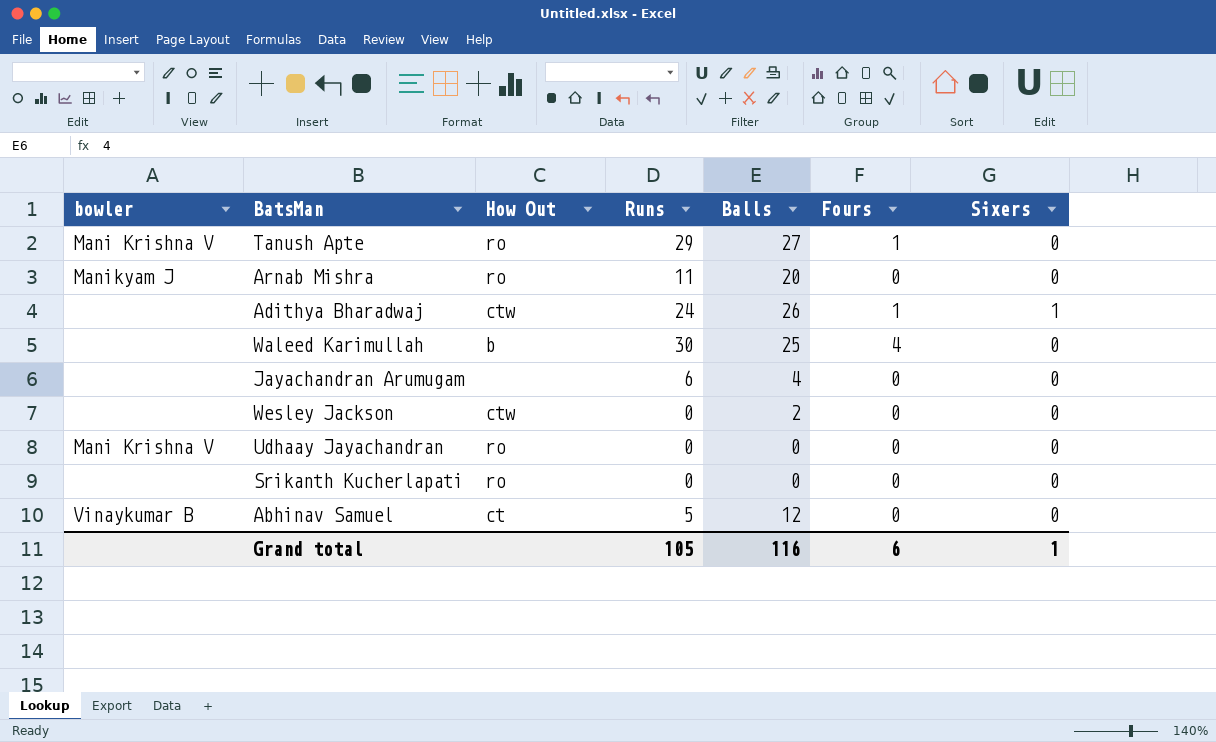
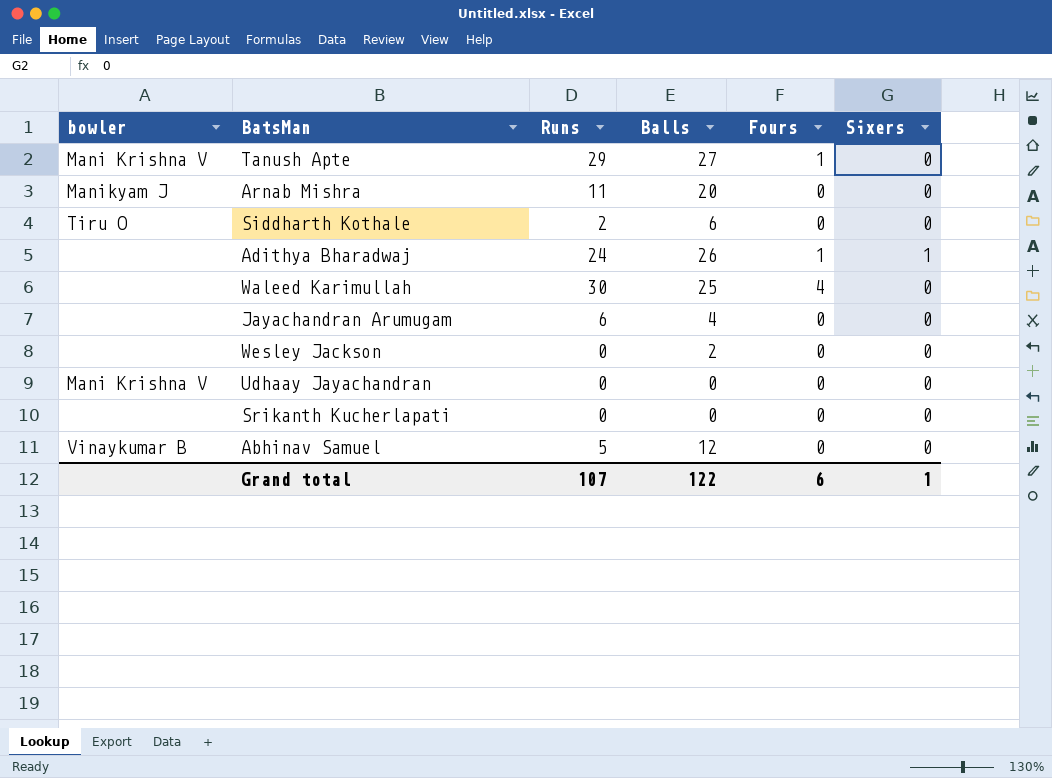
column How Out | position: 3 -> none
row Siddharth Kothale: none -> Tiru O | 2 | 6 | 0 | 0
Grand total | Runs: 105 -> 107
Grand total | Balls: 116 -> 122

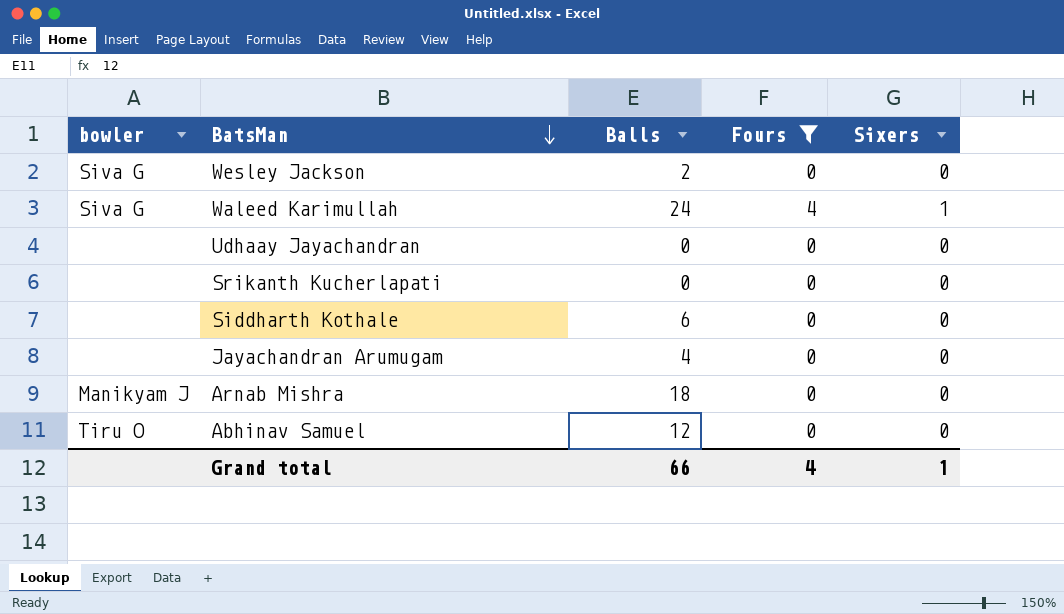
filter: none -> Fours != 1
row order: none -> BatsMan descending
column Runs | position: 3 -> none
Wesley Jackson | bowler: none -> Siva G
Waleed Karimullah | bowler: none -> Siva G
Waleed Karimullah | Balls: 25 -> 24
Waleed Karimullah | Sixers: 0 -> 1
Udhaay Jayachandran | bowler: Mani Krishna V -> none
Siddharth Kothale | bowler: Tiru O -> none
Arnab Mishra | Balls: 20 -> 18
Abhinav Samuel | bowler: Vinaykumar B -> Tiru O
Grand total | Balls: 122 -> 66
Grand total | Fours: 6 -> 4

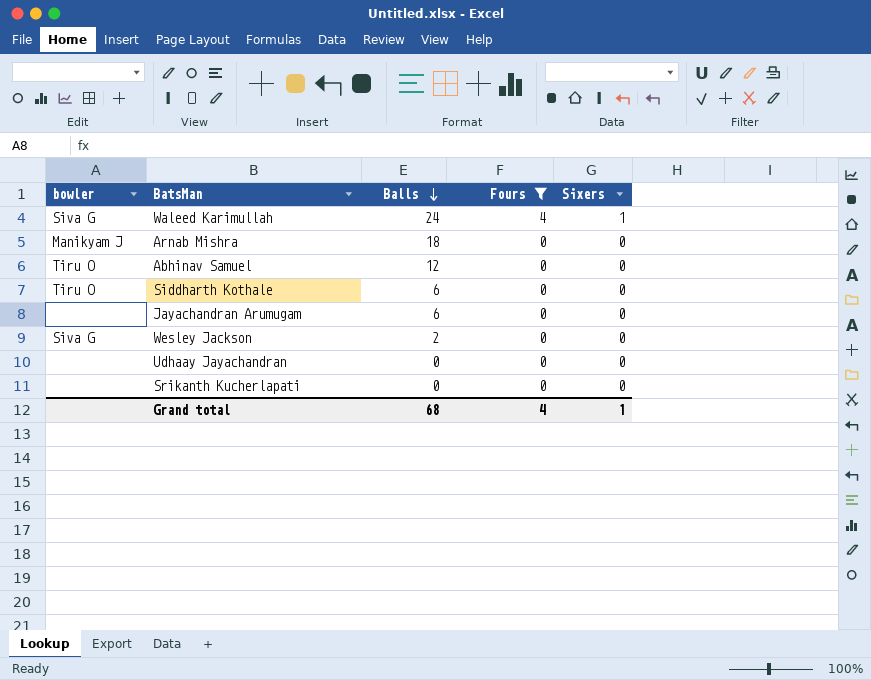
row order: BatsMan descending -> Balls descending
Siddharth Kothale | bowler: none -> Tiru O
Jayachandran Arumugam | Balls: 4 -> 6
Grand total | Balls: 66 -> 68

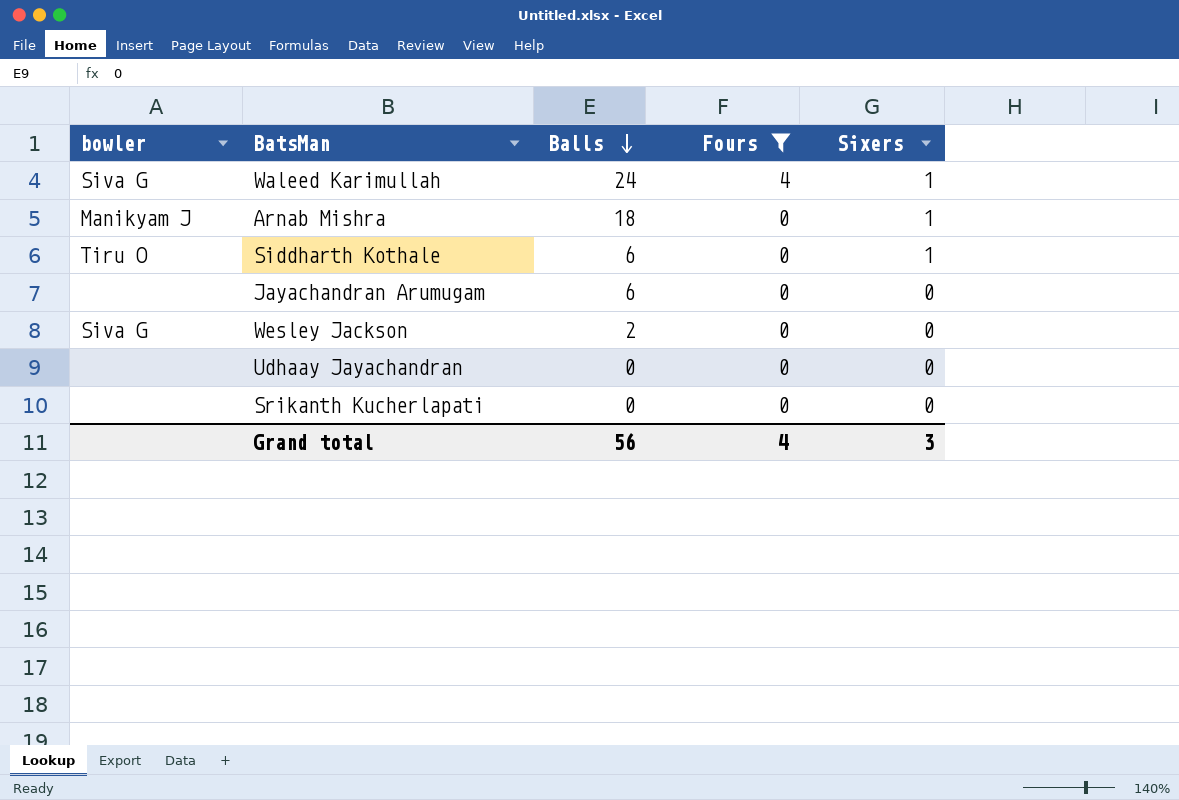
row Abhinav Samuel: Tiru O | 12 | 0 | 0 -> none
Arnab Mishra | Sixers: 0 -> 1
Siddharth Kothale | Sixers: 0 -> 1
Grand total | Balls: 68 -> 56
Grand total | Sixers: 1 -> 3

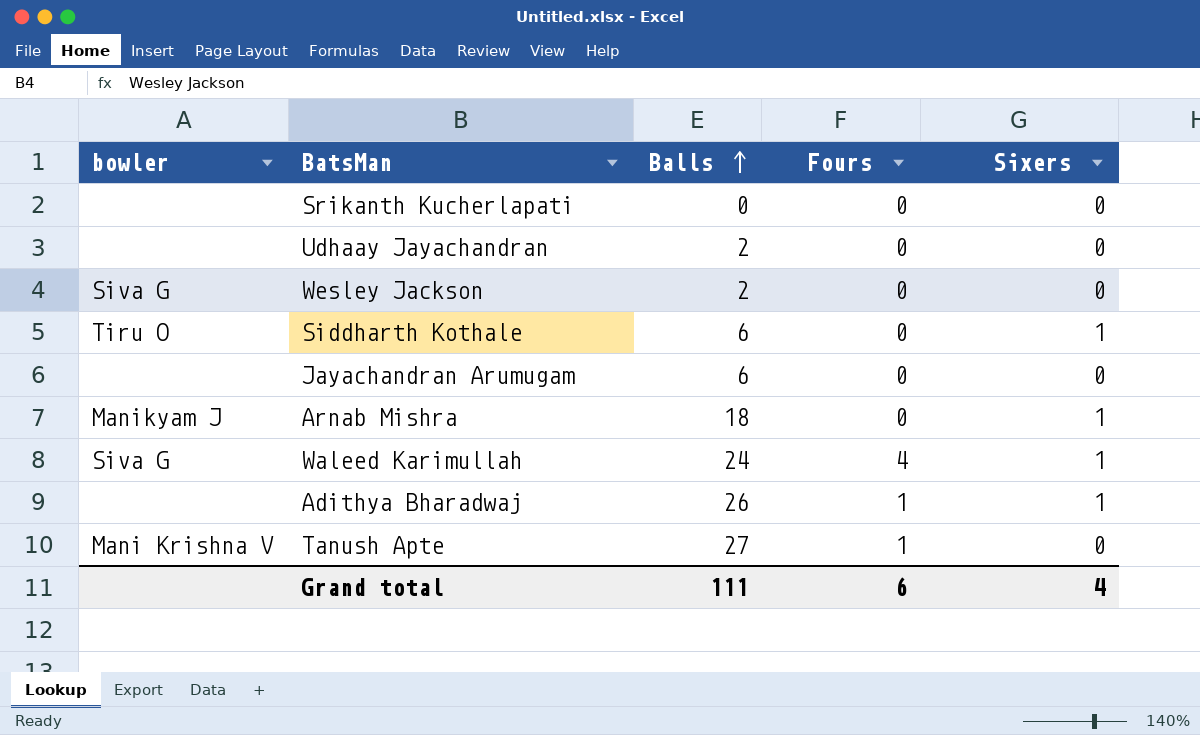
filter: Fours != 1 -> none
row order: Balls descending -> Balls ascending
Udhaay Jayachandran | Balls: 0 -> 2
Grand total | Balls: 56 -> 111
Grand total | Fours: 4 -> 6
Grand total | Sixers: 3 -> 4

